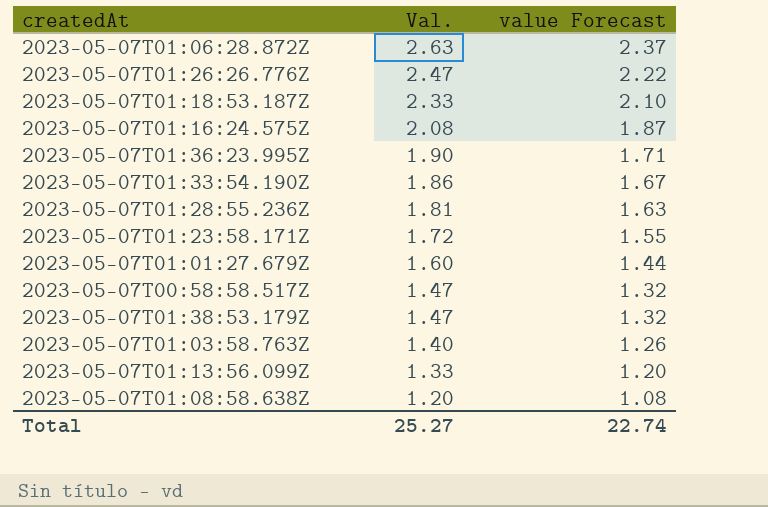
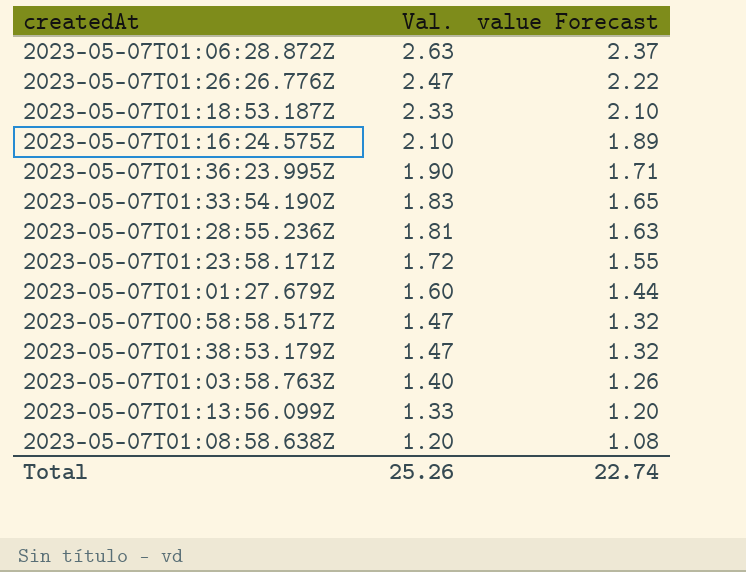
2023-05-07T01:16:24.575Z | Val.: 2.08 -> 2.10
2023-05-07T01:16:24.575Z | value Forecast: 1.87 -> 1.89
2023-05-07T01:33:54.190Z | Val.: 1.86 -> 1.83
2023-05-07T01:33:54.190Z | value Forecast: 1.67 -> 1.65
Total | Val.: 25.27 -> 25.26

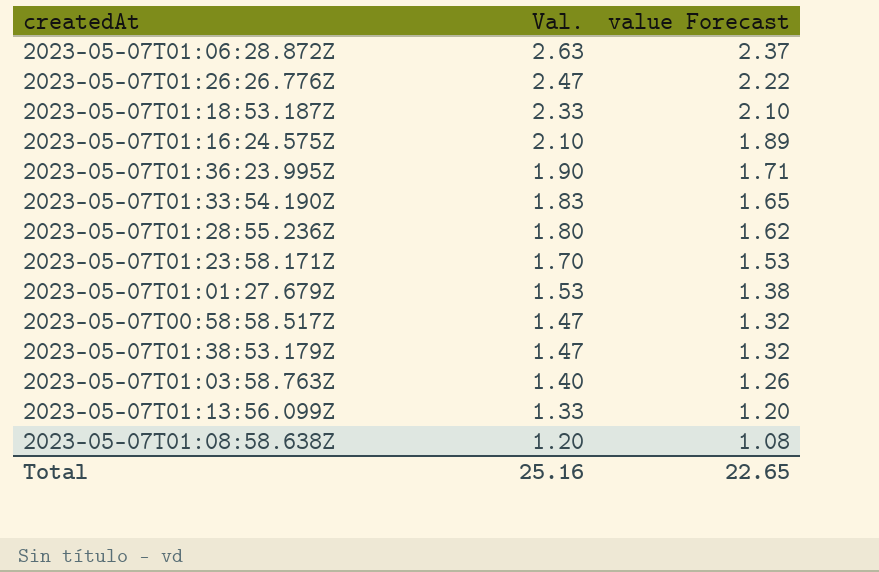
2023-05-07T01:28:55.236Z | Val.: 1.81 -> 1.80
2023-05-07T01:28:55.236Z | value Forecast: 1.63 -> 1.62
2023-05-07T01:23:58.171Z | Val.: 1.72 -> 1.70
2023-05-07T01:23:58.171Z | value Forecast: 1.55 -> 1.53
2023-05-07T01:01:27.679Z | Val.: 1.60 -> 1.53
2023-05-07T01:01:27.679Z | value Forecast: 1.44 -> 1.38
Total | Val.: 25.26 -> 25.16
Total | value Forecast: 22.74 -> 22.65

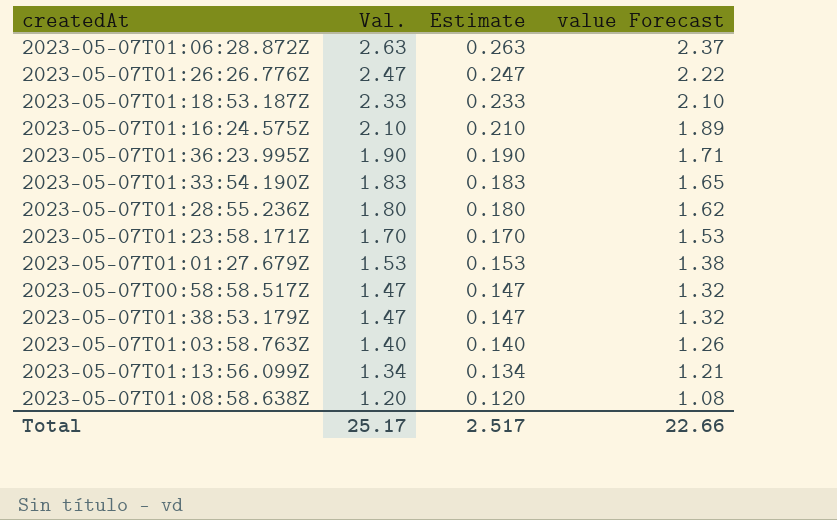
column Estimate | formula: none -> [Val.] * 0.1
2023-05-07T01:13:56.099Z | Val.: 1.33 -> 1.34
2023-05-07T01:13:56.099Z | value Forecast: 1.20 -> 1.21
Total | Val.: 25.16 -> 25.17
Total | value Forecast: 22.65 -> 22.66

